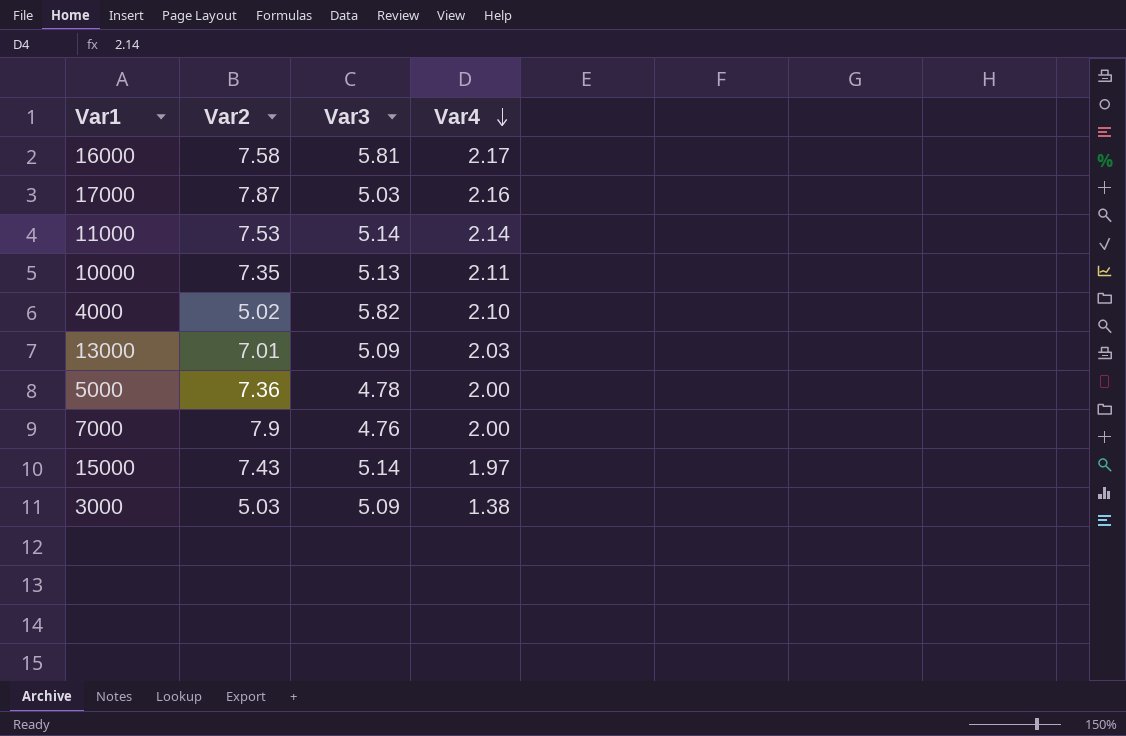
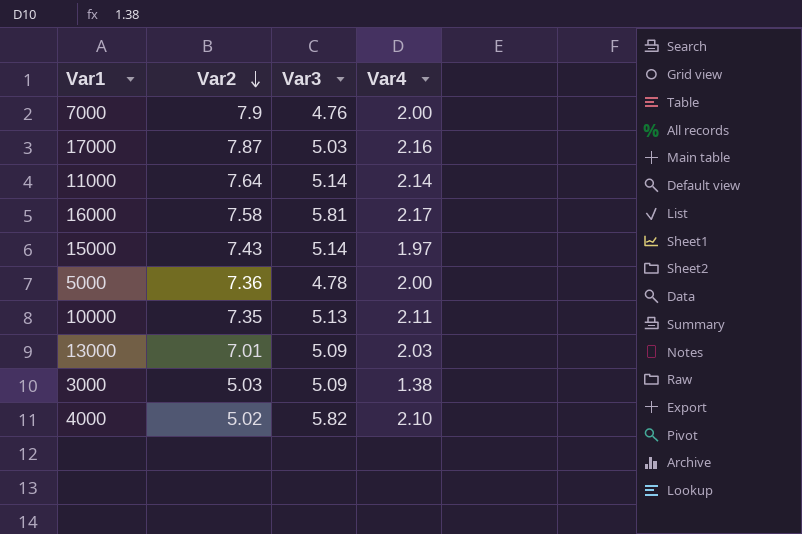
row order: Var4 descending -> Var2 descending
11000 | Var2: 7.53 -> 7.64

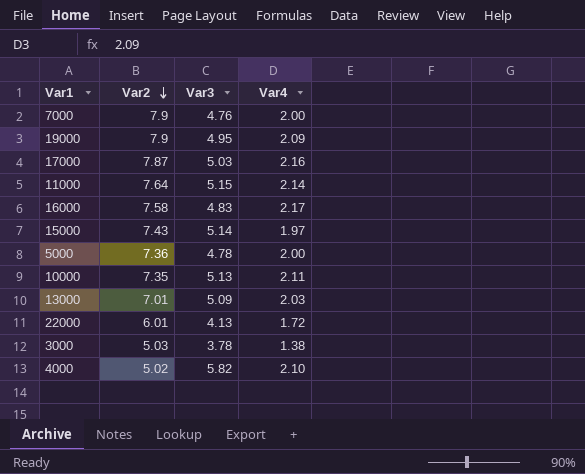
row 19000: none -> 7.9 | 4.95 | 2.09
11000 | Var3: 5.14 -> 5.15
16000 | Var3: 5.81 -> 4.83
row 22000: none -> 6.01 | 4.13 | 1.72
3000 | Var3: 5.09 -> 3.78

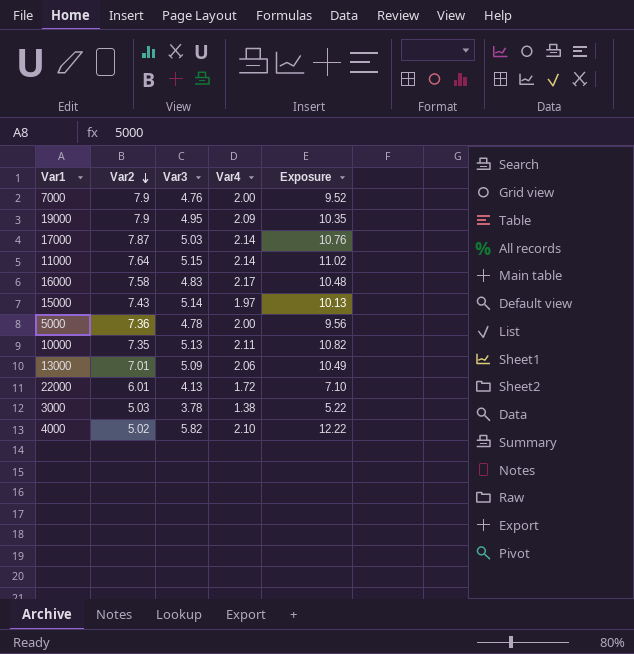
column Exposure | formula: none -> [Var3] * [Var4]
17000 | Var4: 2.16 -> 2.14
13000 | Var4: 2.03 -> 2.06

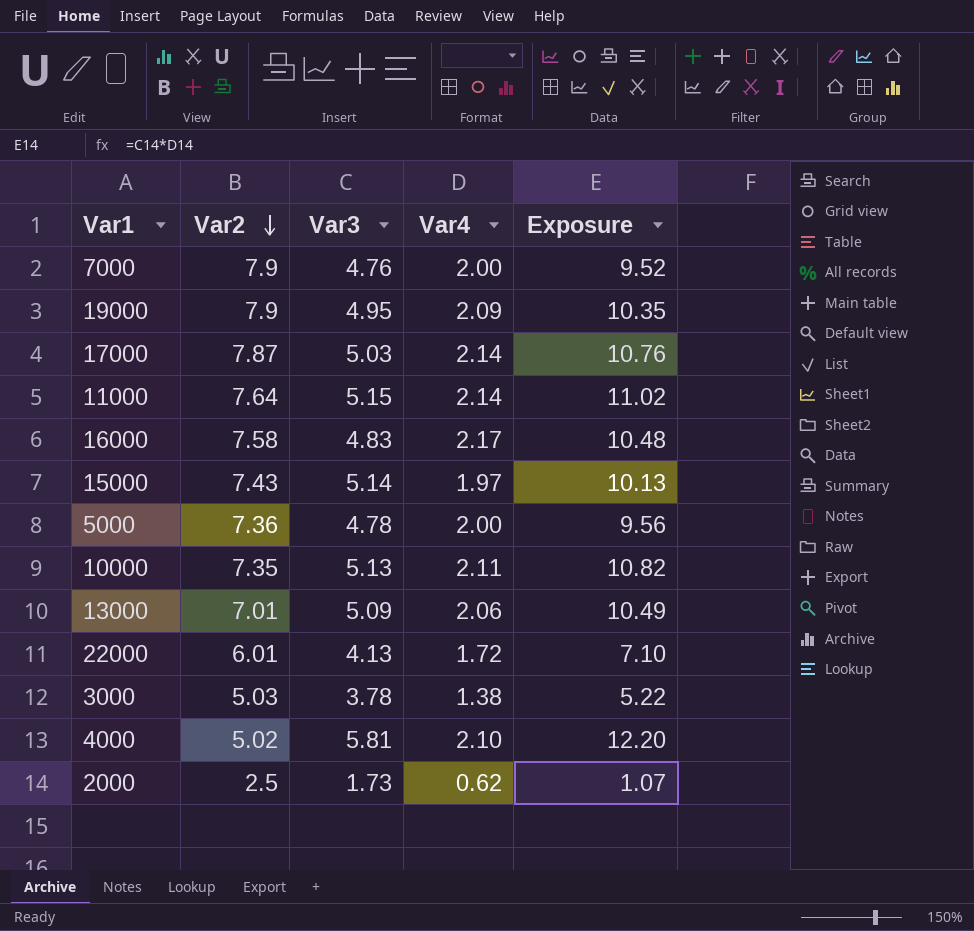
4000 | Var3: 5.82 -> 5.81
4000 | Exposure: 12.22 -> 12.20
row 2000: none -> 2.5 | 1.73 | 0.62 | 1.07

